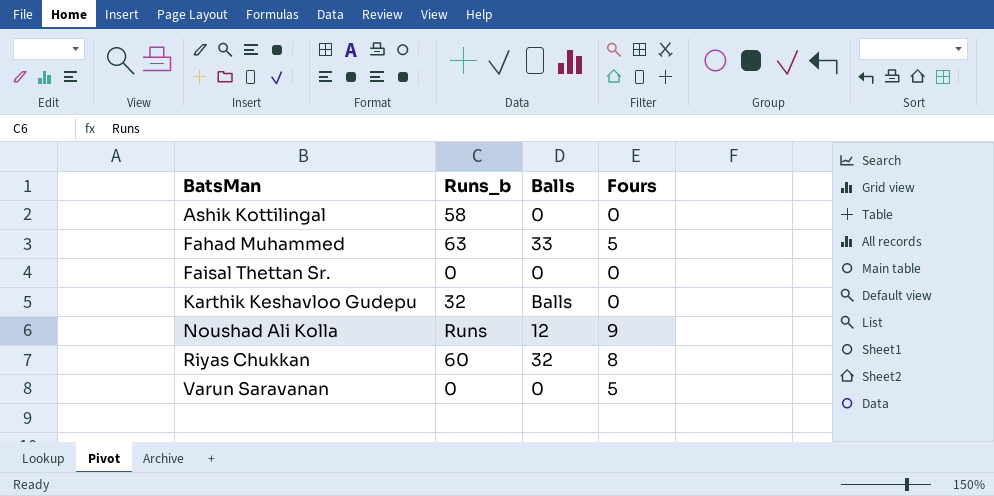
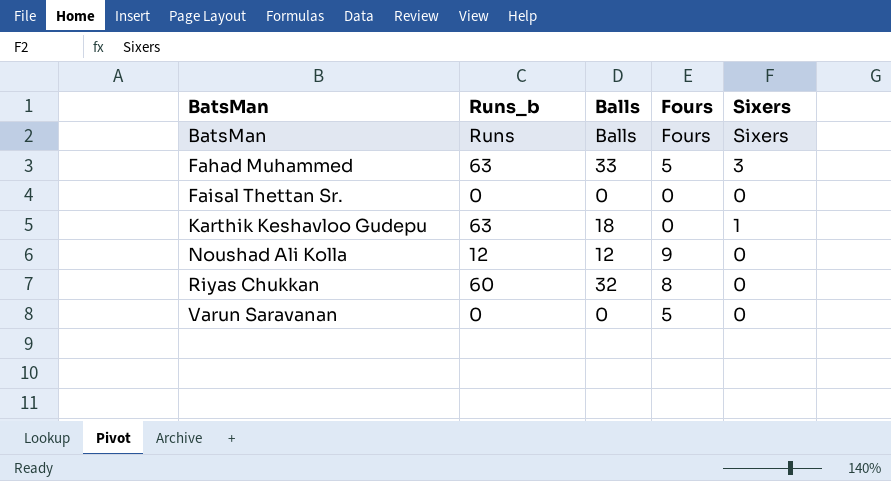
column Sixers | position: none -> 5
row Ashik Kottilingal: 58 | 0 | 0 -> none
row BatsMan: none -> Runs | Balls | Fours | Sixers
Karthik Keshavloo Gudepu | Runs_b: 32 -> 63
Karthik Keshavloo Gudepu | Balls: Balls -> 18
Noushad Ali Kolla | Runs_b: Runs -> 12

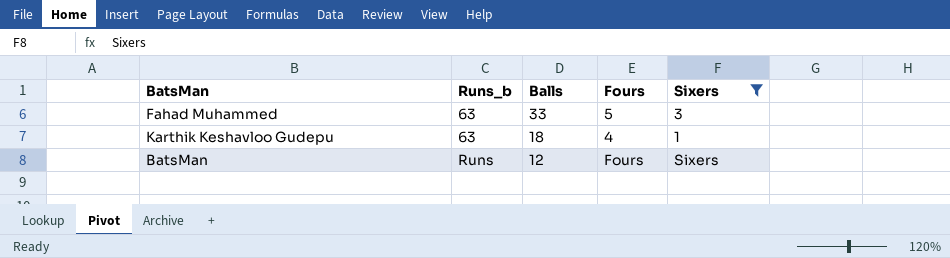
filter: none -> Sixers != 0
row order: BatsMan ascending -> Runs_b ascending
Karthik Keshavloo Gudepu | Fours: 0 -> 4
BatsMan | Balls: Balls -> 12

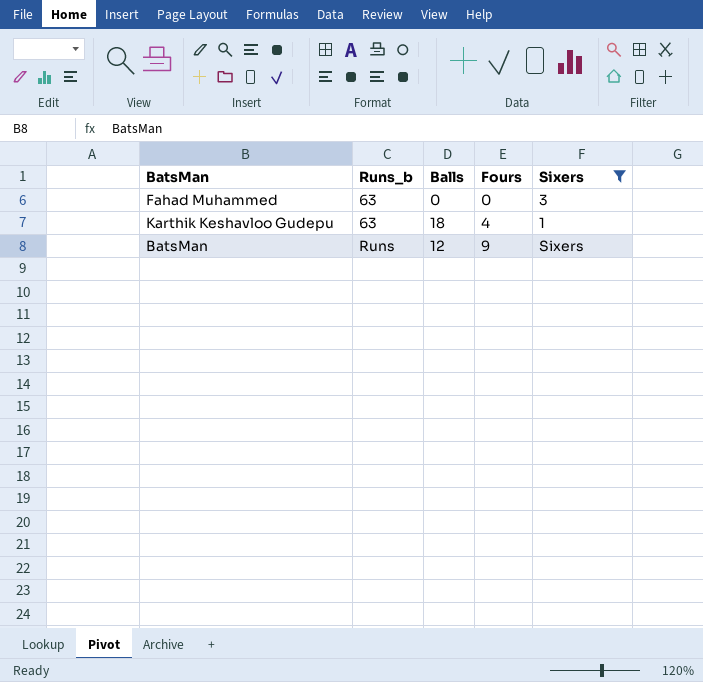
Fahad Muhammed | Balls: 33 -> 0
Fahad Muhammed | Fours: 5 -> 0
BatsMan | Fours: Fours -> 9

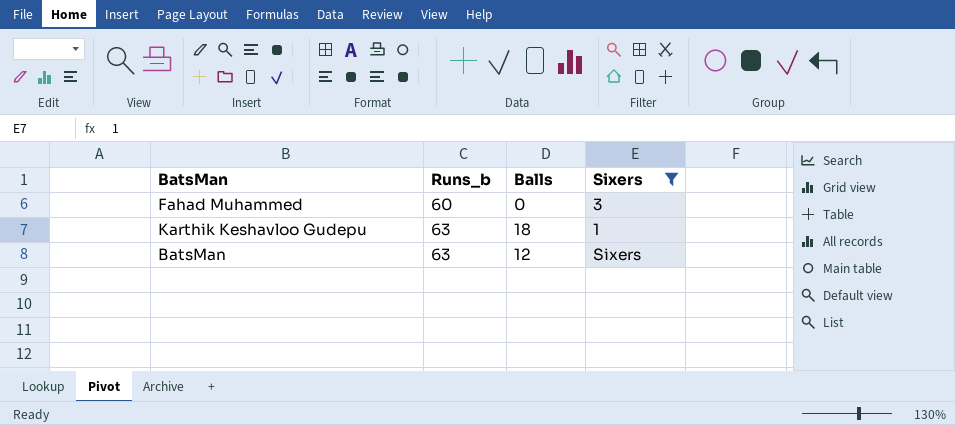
column Fours | position: 4 -> none
Fahad Muhammed | Runs_b: 63 -> 60
BatsMan | Runs_b: Runs -> 63

